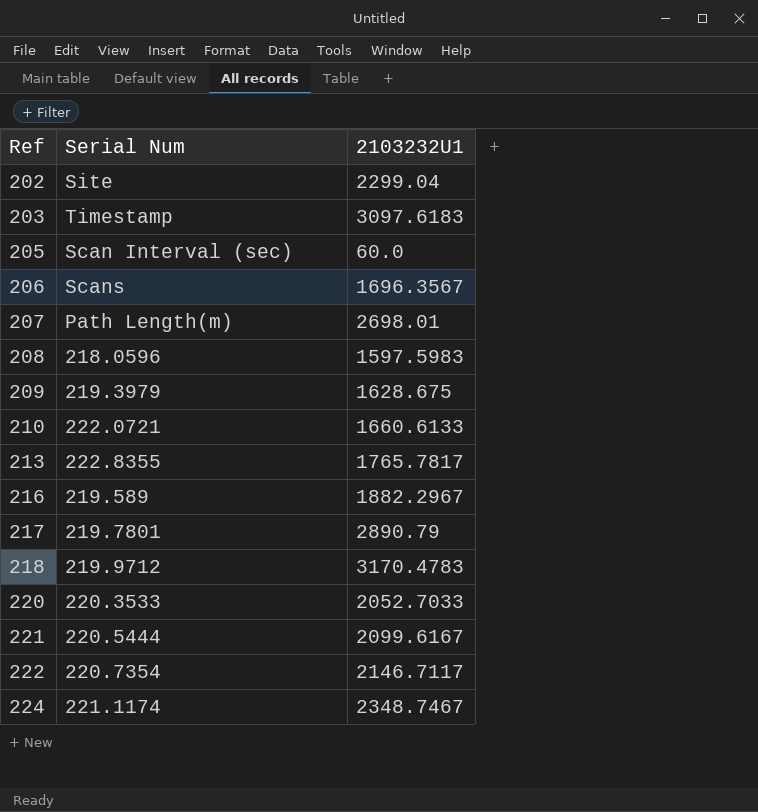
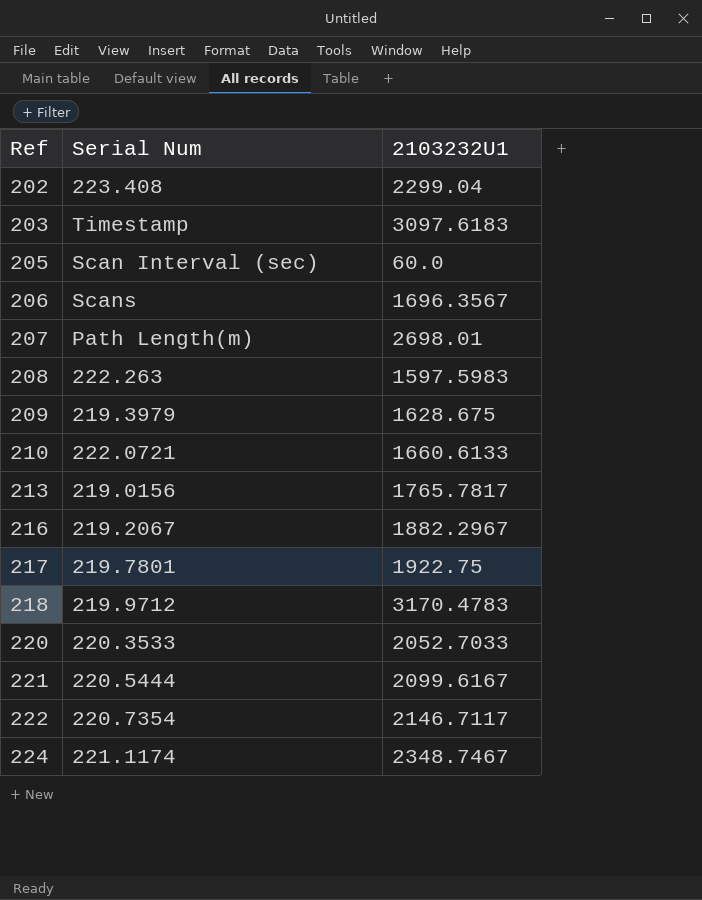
202 | Serial Num: Site -> 223.408
208 | Serial Num: 218.0596 -> 222.263
213 | Serial Num: 222.8355 -> 219.0156
216 | Serial Num: 219.589 -> 219.2067
217 | 2103232U1: 2890.79 -> 1922.75

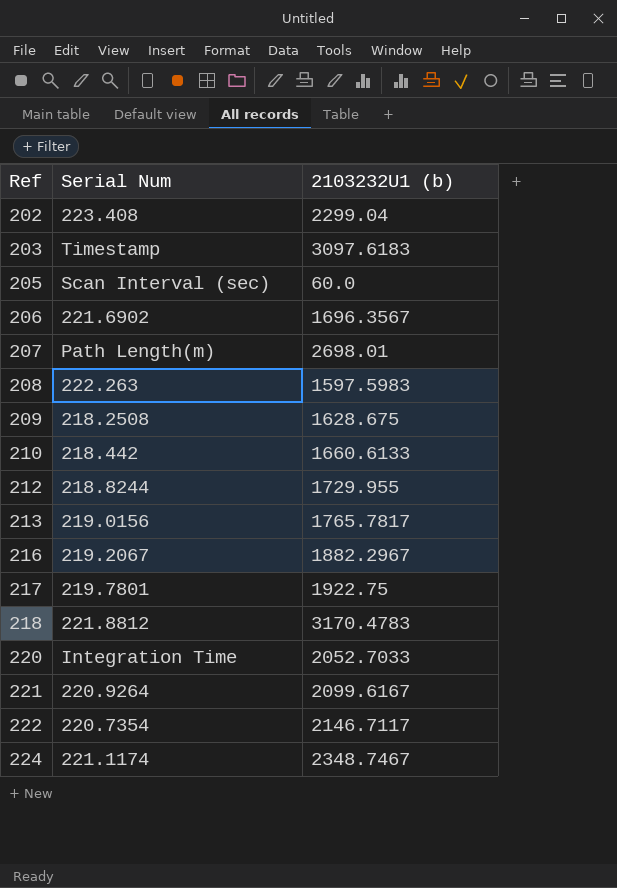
column name: 2103232U1 -> 2103232U1 (b)
206 | Serial Num: Scans -> 221.6902
209 | Serial Num: 219.3979 -> 218.2508
210 | Serial Num: 222.0721 -> 218.442
row 212: none -> 218.8244 | 1729.955
218 | Serial Num: 219.9712 -> 221.8812
220 | Serial Num: 220.3533 -> Integration Time
221 | Serial Num: 220.5444 -> 220.9264

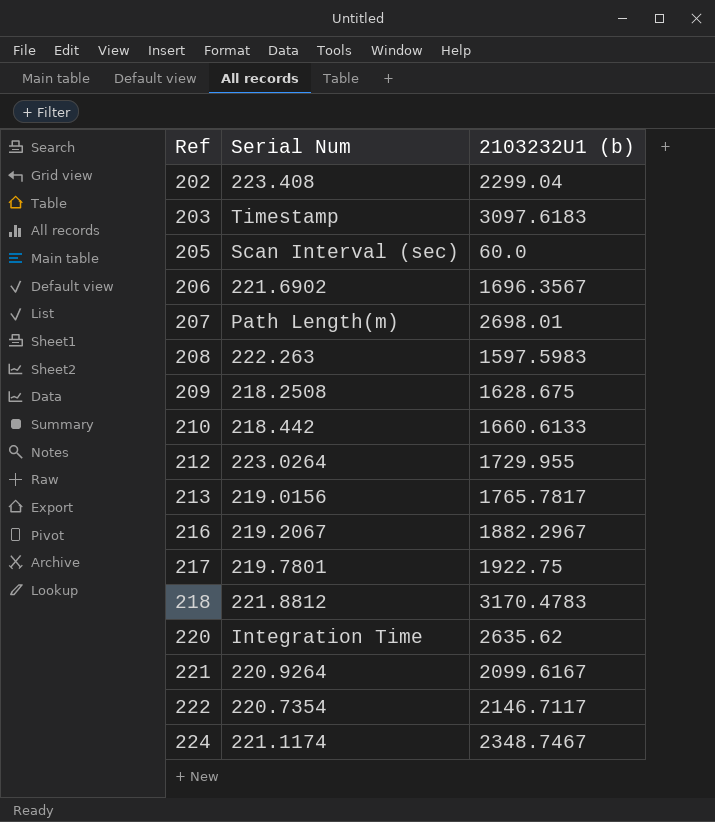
212 | Serial Num: 218.8244 -> 223.0264
220 | 2103232U1 (b): 2052.7033 -> 2635.62

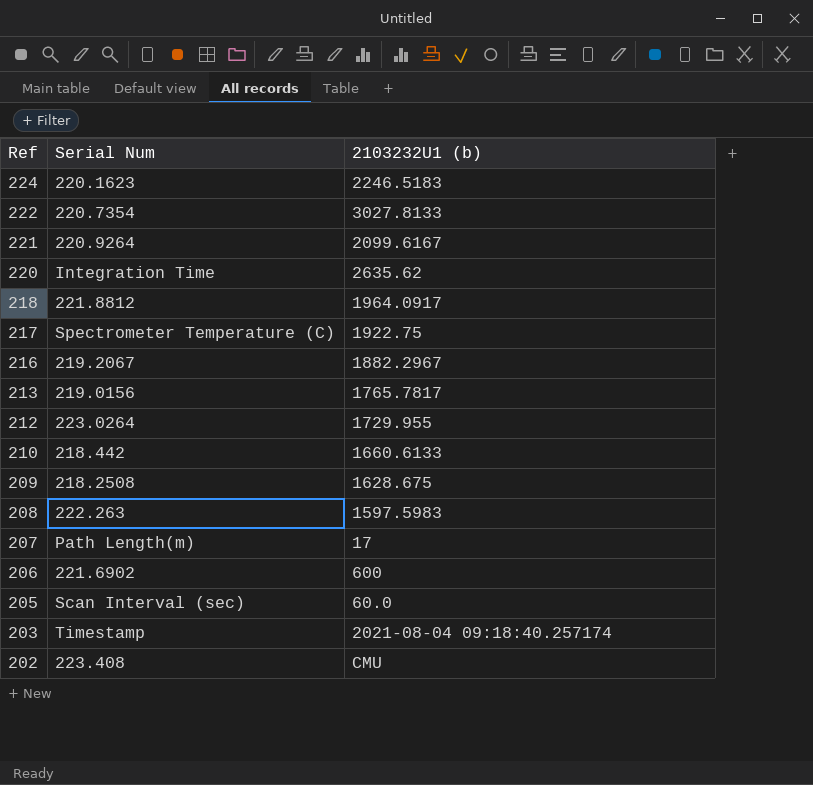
row order: Ref ascending -> Ref descending
224 | Serial Num: 221.1174 -> 220.1623
224 | 2103232U1 (b): 2348.7467 -> 2246.5183
222 | 2103232U1 (b): 2146.7117 -> 3027.8133
218 | 2103232U1 (b): 3170.4783 -> 1964.0917
217 | Serial Num: 219.7801 -> Spectrometer Temperature (C)
207 | 2103232U1 (b): 2698.01 -> 17
206 | 2103232U1 (b): 1696.3567 -> 600
203 | 2103232U1 (b): 3097.6183 -> 2021-08-04 09:18:40.257174
202 | 2103232U1 (b): 2299.04 -> CMU

